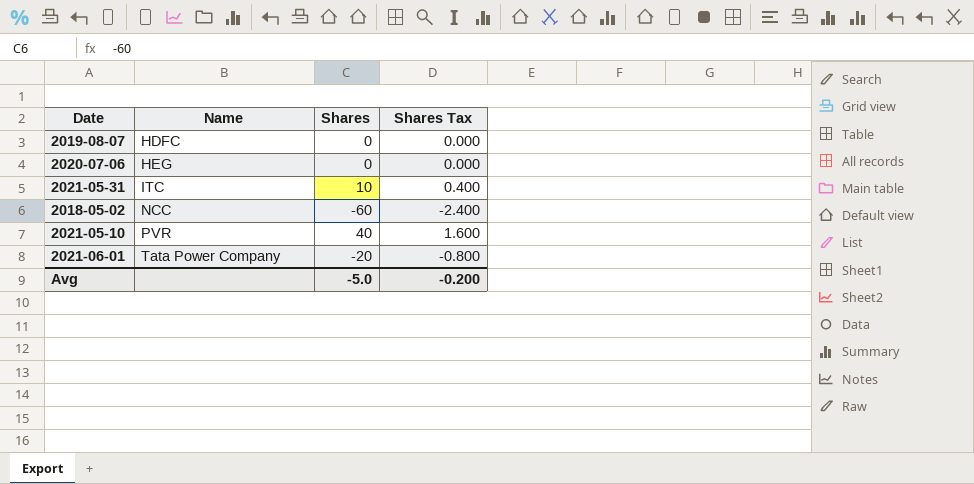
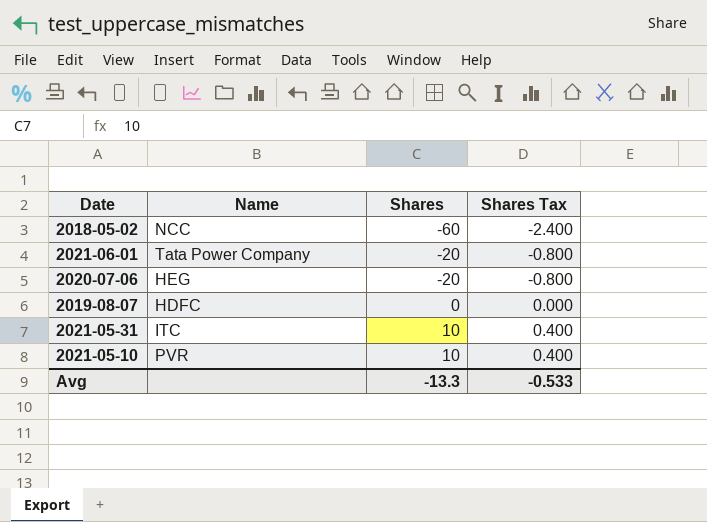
row order: Name ascending -> Shares ascending
2020-07-06 | Shares: 0 -> -20
2020-07-06 | Shares Tax: 0.000 -> -0.800
2021-05-10 | Shares: 40 -> 10
2021-05-10 | Shares Tax: 1.600 -> 0.400
Avg | Shares: -5.0 -> -13.3
Avg | Shares Tax: -0.200 -> -0.533

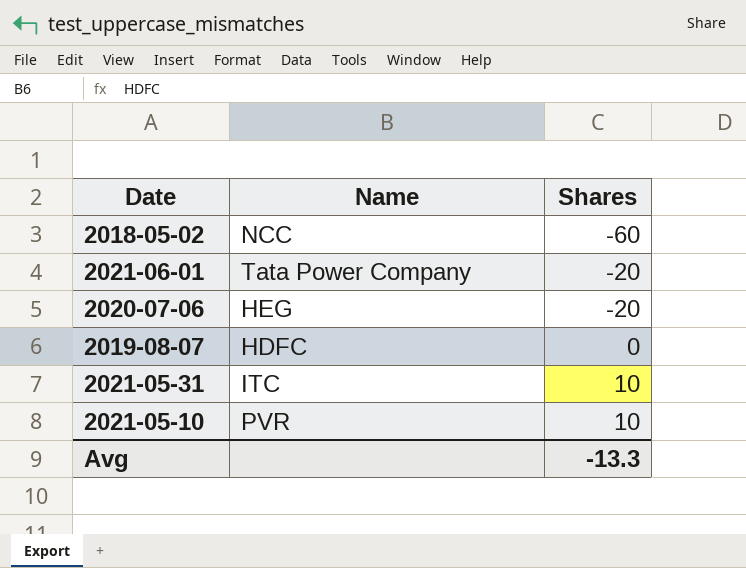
column Shares Tax | formula: [Shares] * 0.04 -> none

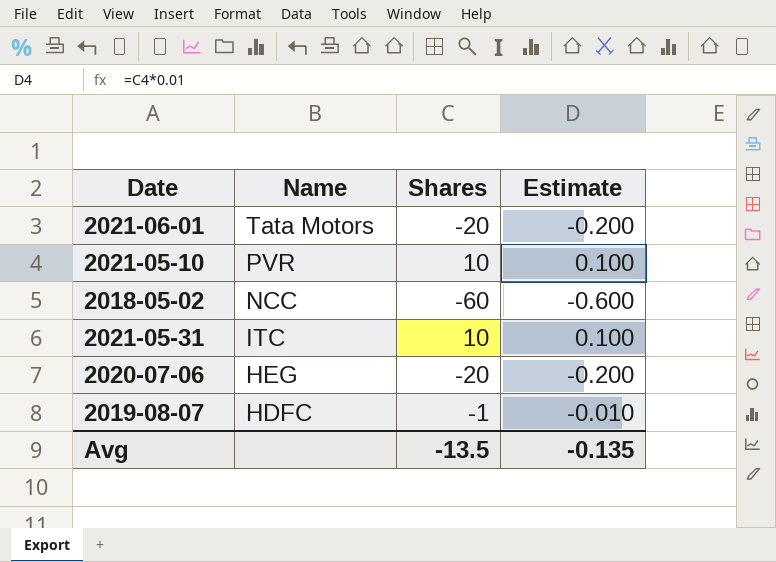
row order: Shares ascending -> Name descending
column Estimate | formula: none -> [Shares] * 0.01
2021-06-01 | Name: Tata Power Company -> Tata Motors
2019-08-07 | Shares: 0 -> -1
Avg | Shares: -13.3 -> -13.5

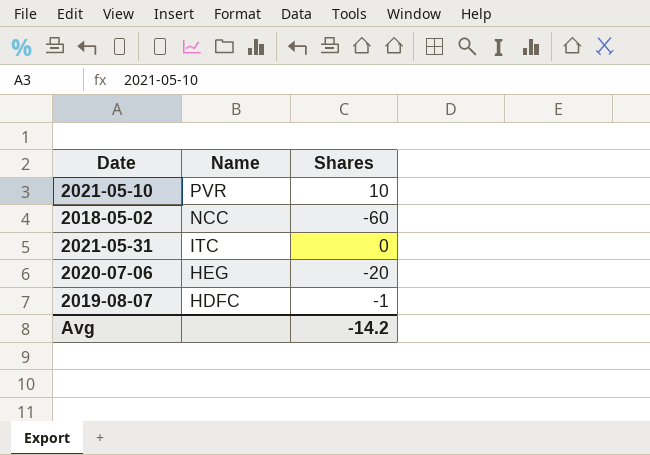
column Estimate | formula: [Shares] * 0.01 -> none
row 2021-06-01: Tata Motors | -20 | -0.200 -> none
2021-05-31 | Shares: 10 -> 0
Avg | Shares: -13.5 -> -14.2

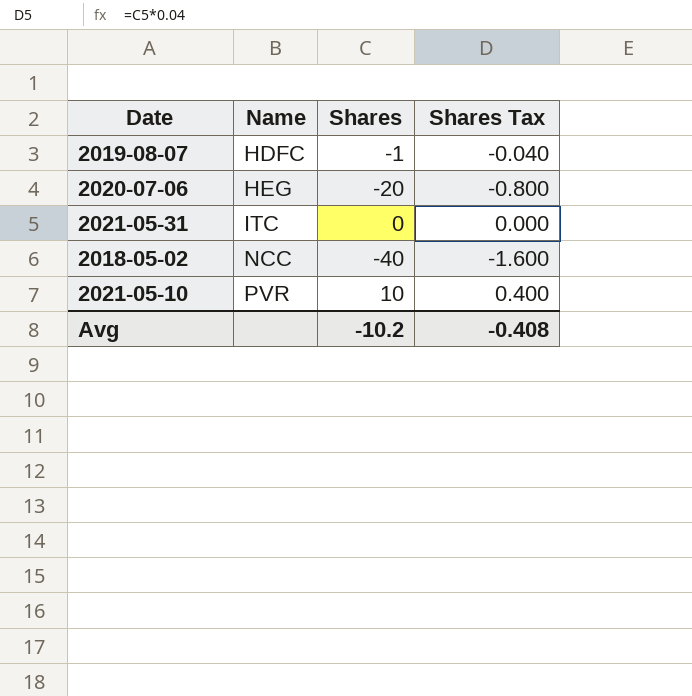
row order: Name descending -> Name ascending
column Shares Tax | formula: none -> [Shares] * 0.04
2018-05-02 | Shares: -60 -> -40
Avg | Shares: -14.2 -> -10.2

